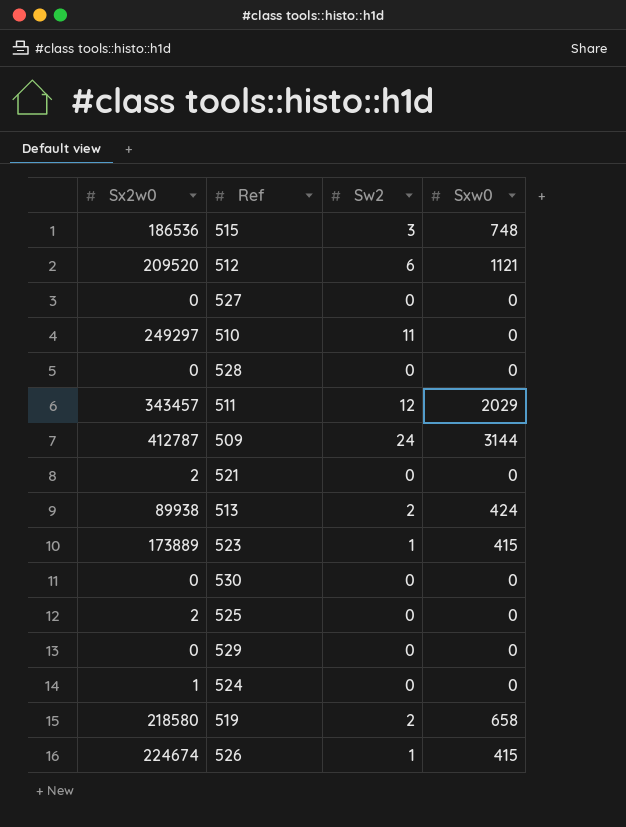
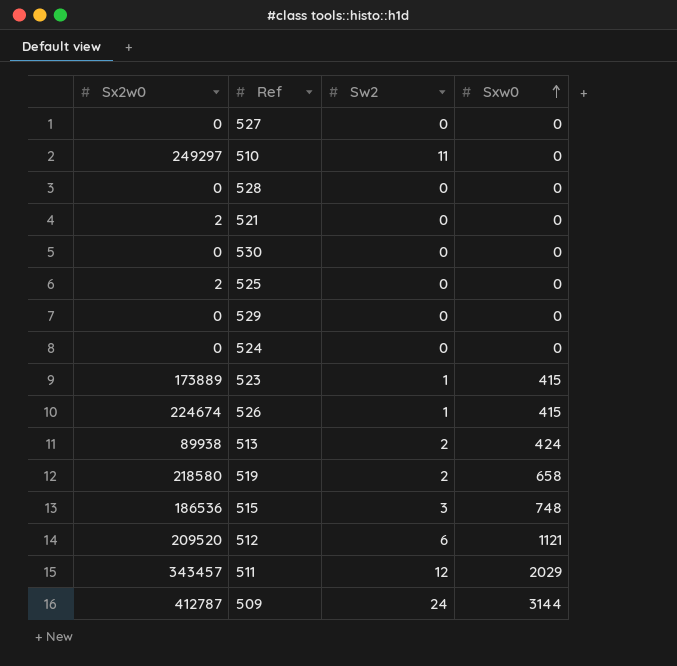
row order: none -> Sxw0 ascending
524 | Sx2w0: 1 -> 0

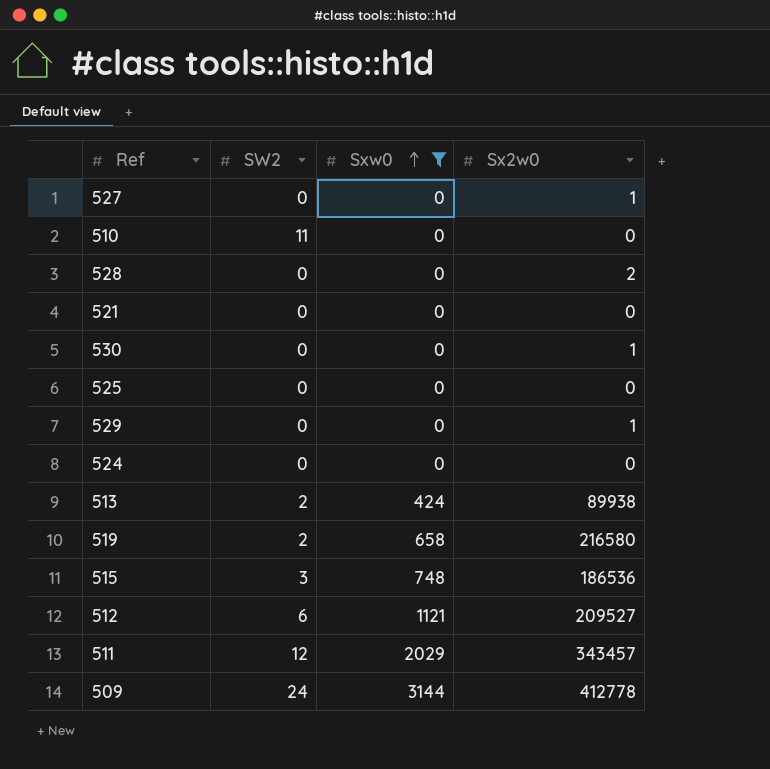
filter: none -> Sxw0 != 415
column name: Sw2 -> SW2
column Sx2w0 | position: 1 -> 4
527 | Sx2w0: 0 -> 1
510 | Sx2w0: 249297 -> 0
528 | Sx2w0: 0 -> 2
521 | Sx2w0: 2 -> 0
530 | Sx2w0: 0 -> 1
525 | Sx2w0: 2 -> 0
529 | Sx2w0: 0 -> 1
519 | Sx2w0: 218580 -> 216580
512 | Sx2w0: 209520 -> 209527
509 | Sx2w0: 412787 -> 412778

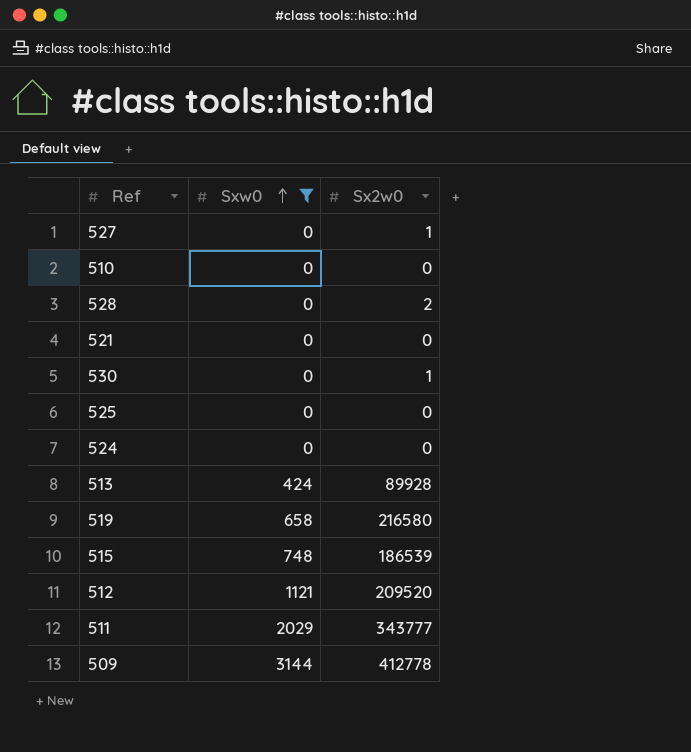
column SW2 | position: 2 -> none
row 529: 0 | 0 | 1 -> none
513 | Sx2w0: 89938 -> 89928
515 | Sx2w0: 186536 -> 186539
512 | Sx2w0: 209527 -> 209520
511 | Sx2w0: 343457 -> 343777

